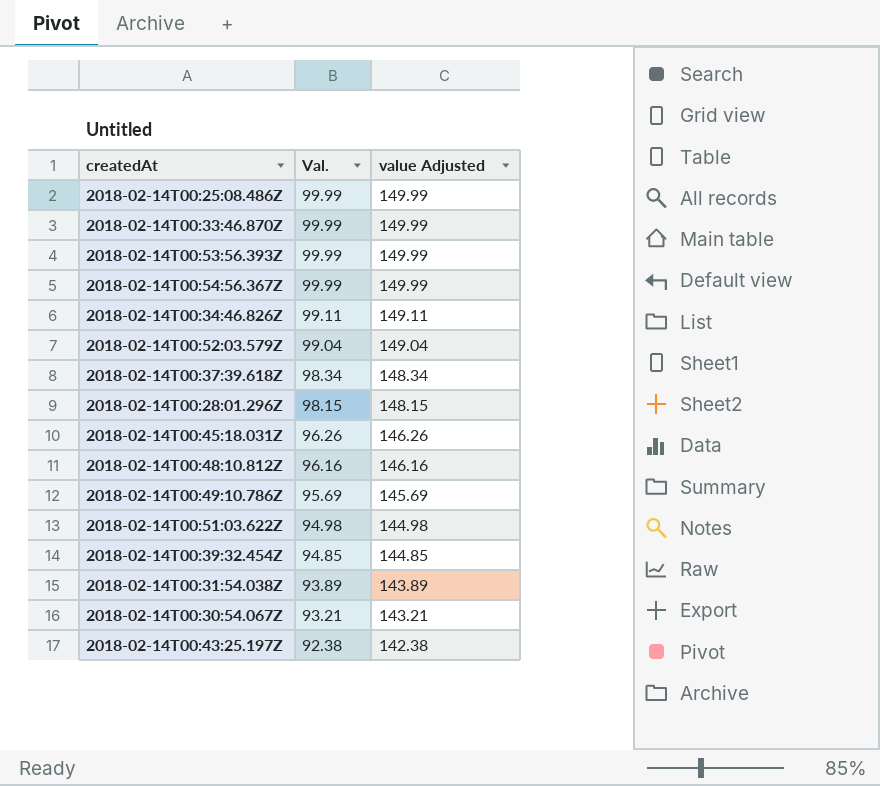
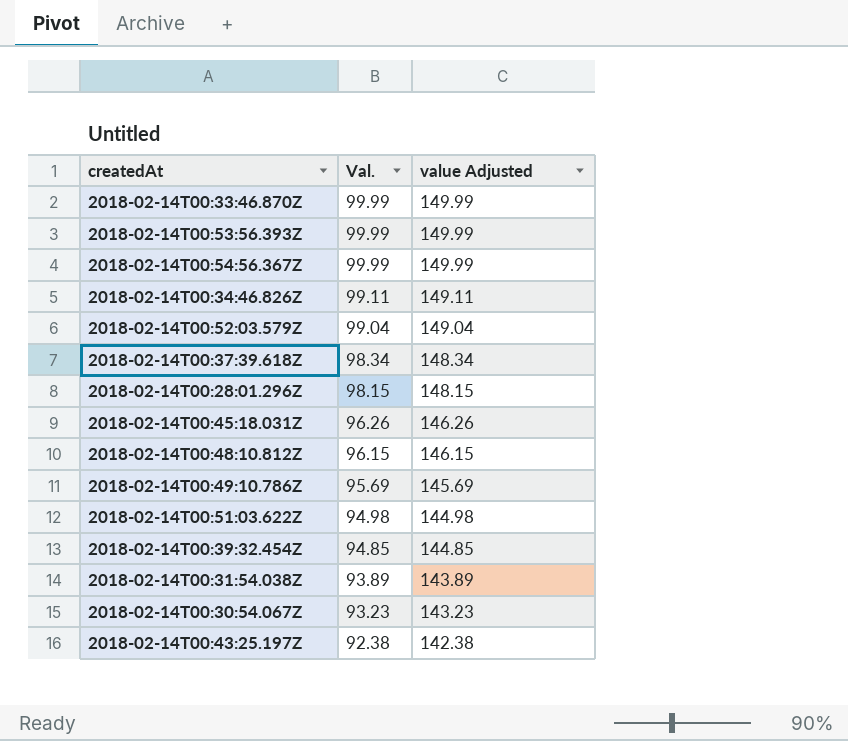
row 2018-02-14T00:25:08.486Z: 99.99 | 149.99 -> none
2018-02-14T00:48:10.812Z | Val.: 96.16 -> 96.15
2018-02-14T00:48:10.812Z | value Adjusted: 146.16 -> 146.15
2018-02-14T00:30:54.067Z | Val.: 93.21 -> 93.23
2018-02-14T00:30:54.067Z | value Adjusted: 143.21 -> 143.23

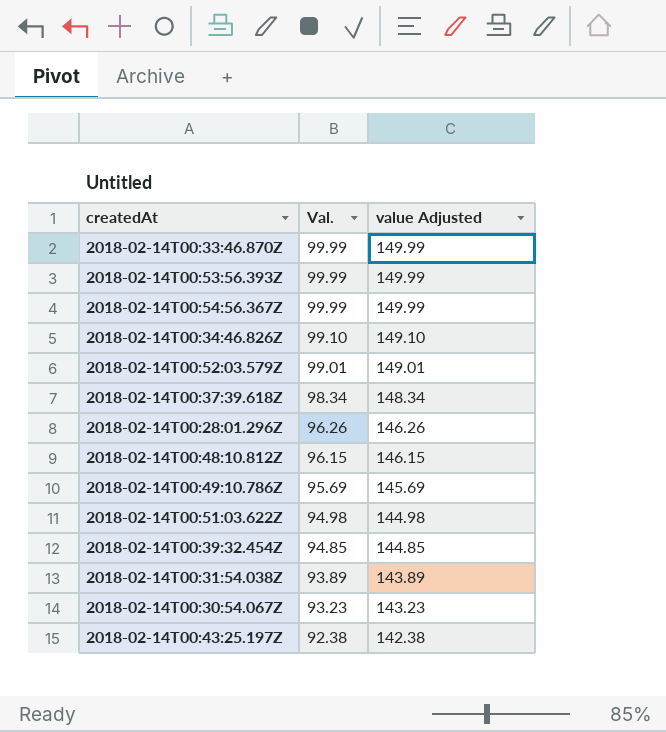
row 2018-02-14T00:45:18.031Z: 96.26 | 146.26 -> none
2018-02-14T00:34:46.826Z | Val.: 99.11 -> 99.10
2018-02-14T00:34:46.826Z | value Adjusted: 149.11 -> 149.10
2018-02-14T00:52:03.579Z | Val.: 99.04 -> 99.01
2018-02-14T00:52:03.579Z | value Adjusted: 149.04 -> 149.01
2018-02-14T00:28:01.296Z | Val.: 98.15 -> 96.26
2018-02-14T00:28:01.296Z | value Adjusted: 148.15 -> 146.26

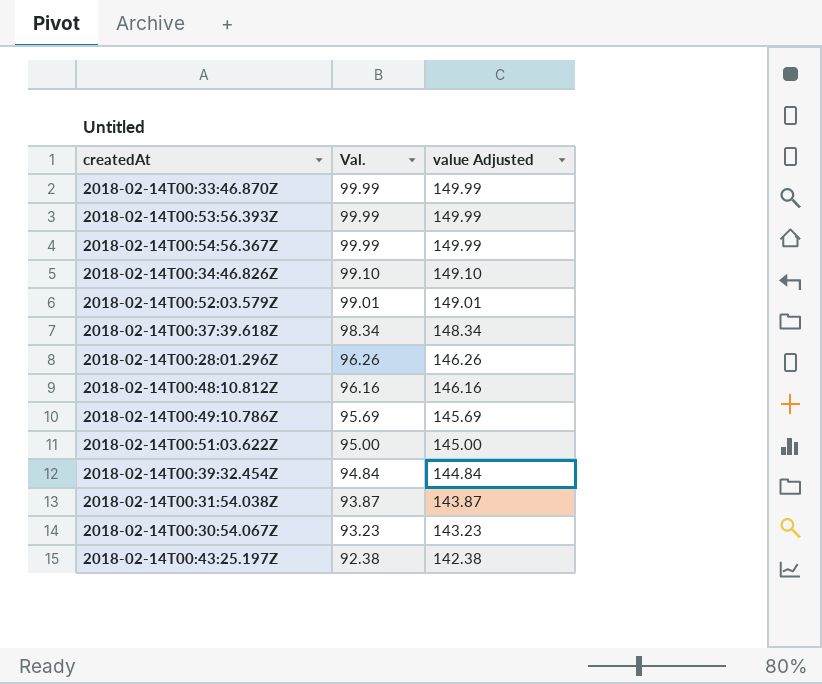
2018-02-14T00:48:10.812Z | Val.: 96.15 -> 96.16
2018-02-14T00:48:10.812Z | value Adjusted: 146.15 -> 146.16
2018-02-14T00:51:03.622Z | Val.: 94.98 -> 95.00
2018-02-14T00:51:03.622Z | value Adjusted: 144.98 -> 145.00
2018-02-14T00:39:32.454Z | Val.: 94.85 -> 94.84
2018-02-14T00:39:32.454Z | value Adjusted: 144.85 -> 144.84
2018-02-14T00:31:54.038Z | Val.: 93.89 -> 93.87
2018-02-14T00:31:54.038Z | value Adjusted: 143.89 -> 143.87

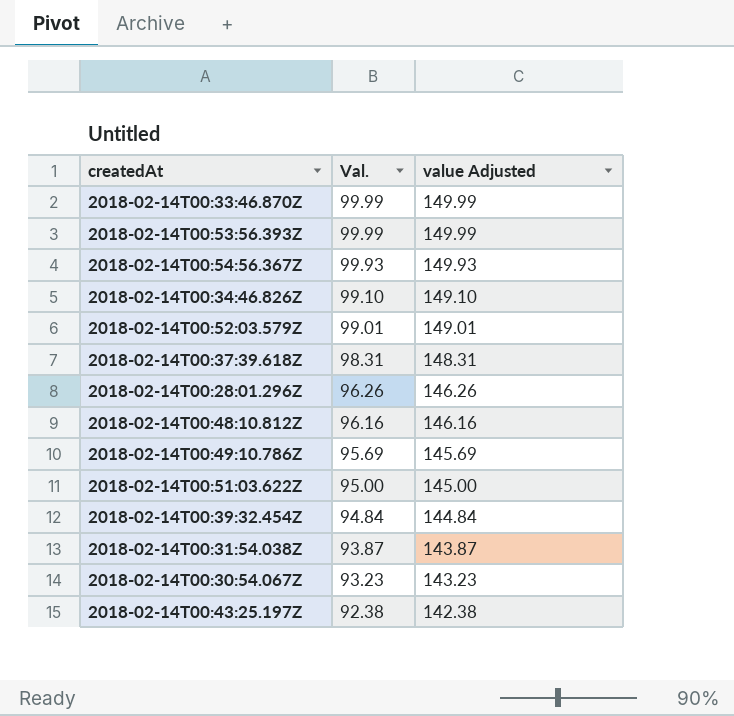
2018-02-14T00:54:56.367Z | Val.: 99.99 -> 99.93
2018-02-14T00:54:56.367Z | value Adjusted: 149.99 -> 149.93
2018-02-14T00:37:39.618Z | Val.: 98.34 -> 98.31
2018-02-14T00:37:39.618Z | value Adjusted: 148.34 -> 148.31

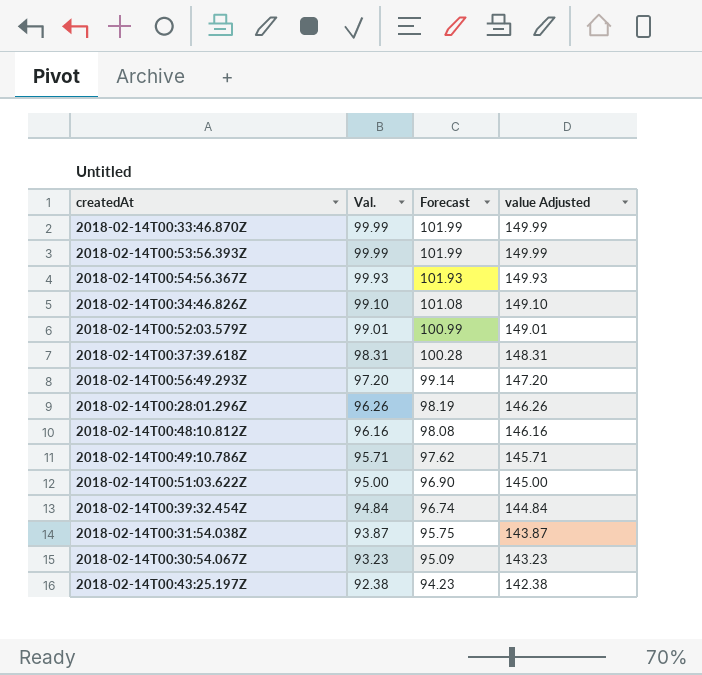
column Forecast | formula: none -> [Val.] * 1.02
row 2018-02-14T00:56:49.293Z: none -> 97.20 | 99.14 | 147.20
2018-02-14T00:49:10.786Z | Val.: 95.69 -> 95.71
2018-02-14T00:49:10.786Z | value Adjusted: 145.69 -> 145.71

